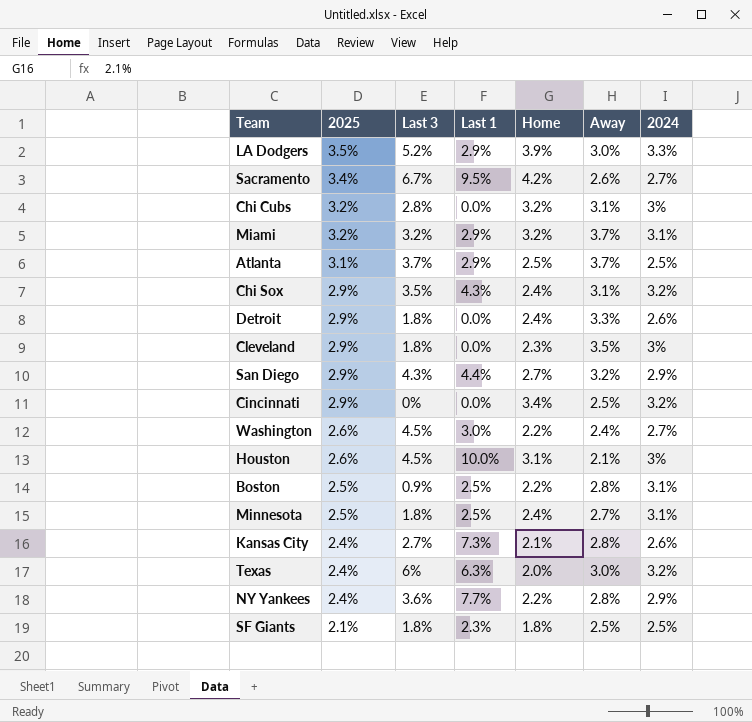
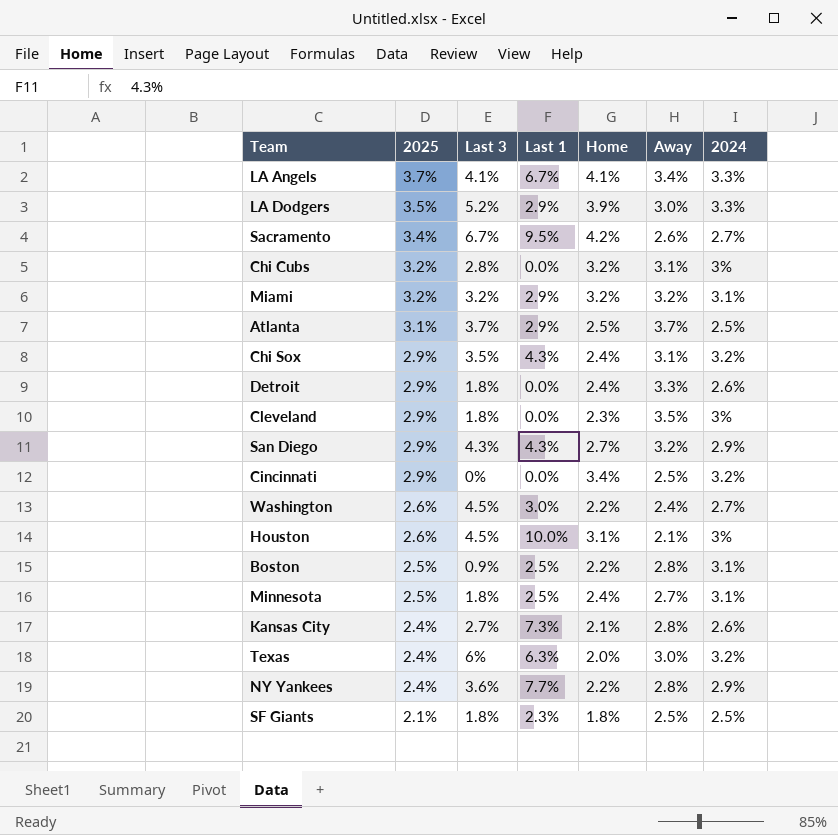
row LA Angels: none -> 3.7% | 4.1% | 6.7% | 4.1% | 3.4% | 3.3%
Miami | Away: 3.7% -> 3.2%
San Diego | Last 1: 4.4% -> 4.3%

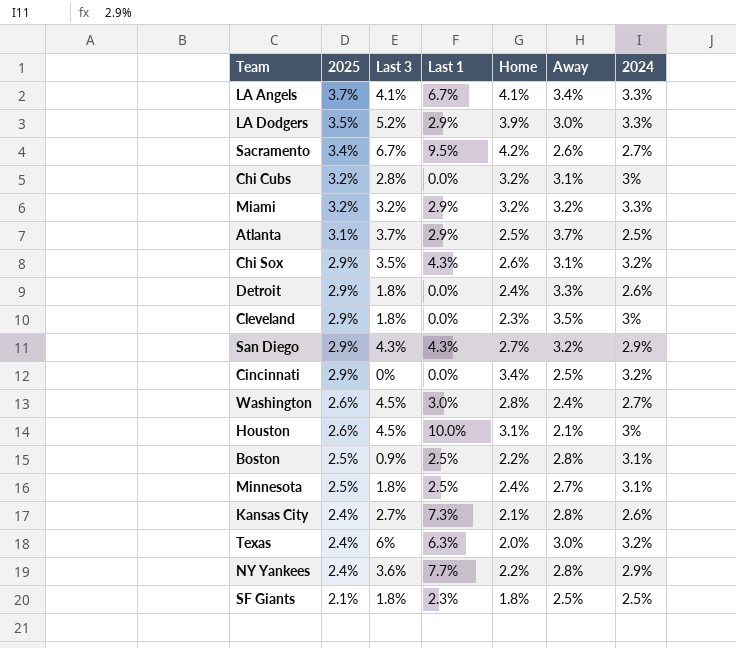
Miami | 2024: 3.1% -> 3.3%
Chi Sox | Home: 2.4% -> 2.6%
Washington | Home: 2.2% -> 2.8%

